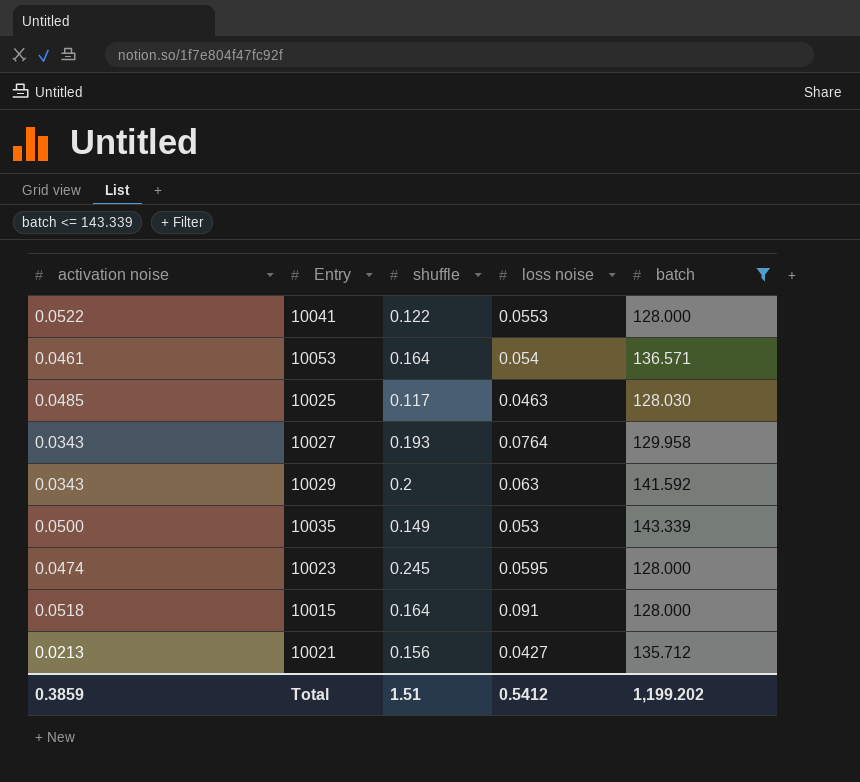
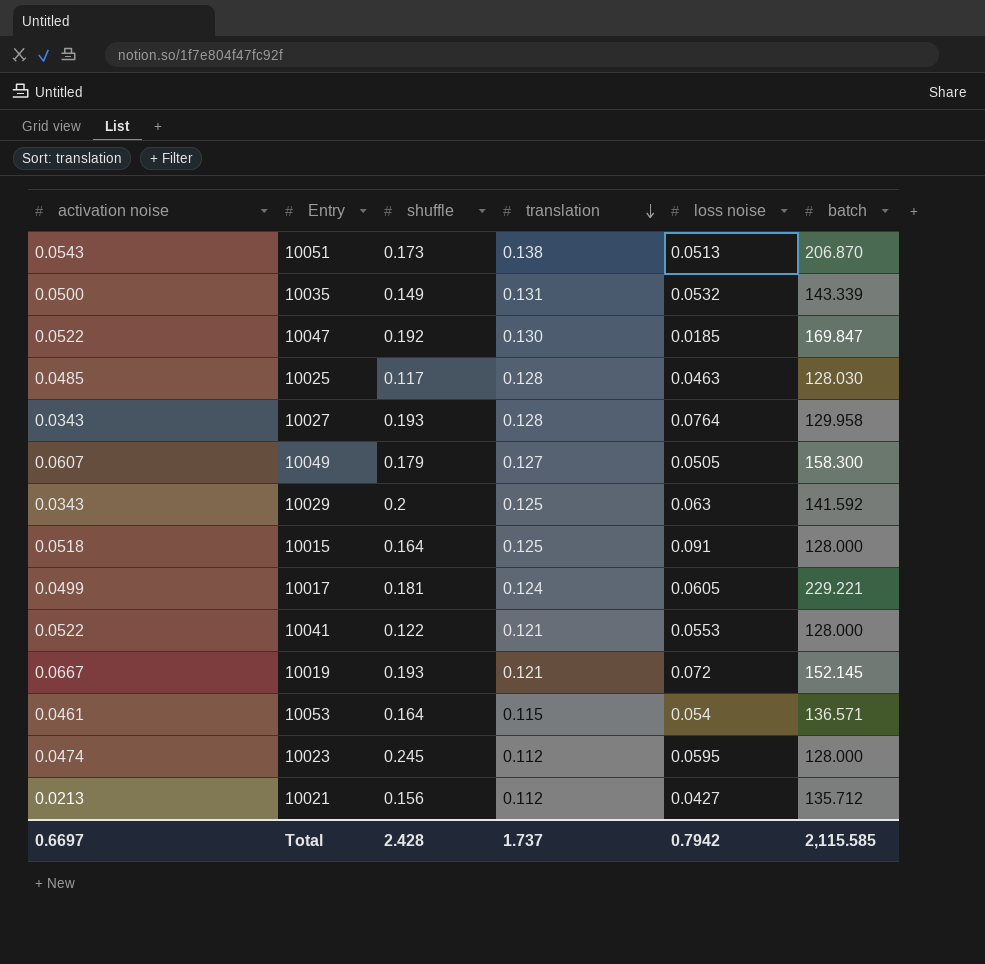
filter: batch <= 143.339 -> none
row order: none -> translation descending
column translation | position: none -> 4
10035 | loss noise: 0.053 -> 0.0532
Total | activation noise: 0.3859 -> 0.6697
Total | shuffle: 1.51 -> 2.428
Total | loss noise: 0.5412 -> 0.7942
Total | batch: 1,199.202 -> 2,115.585

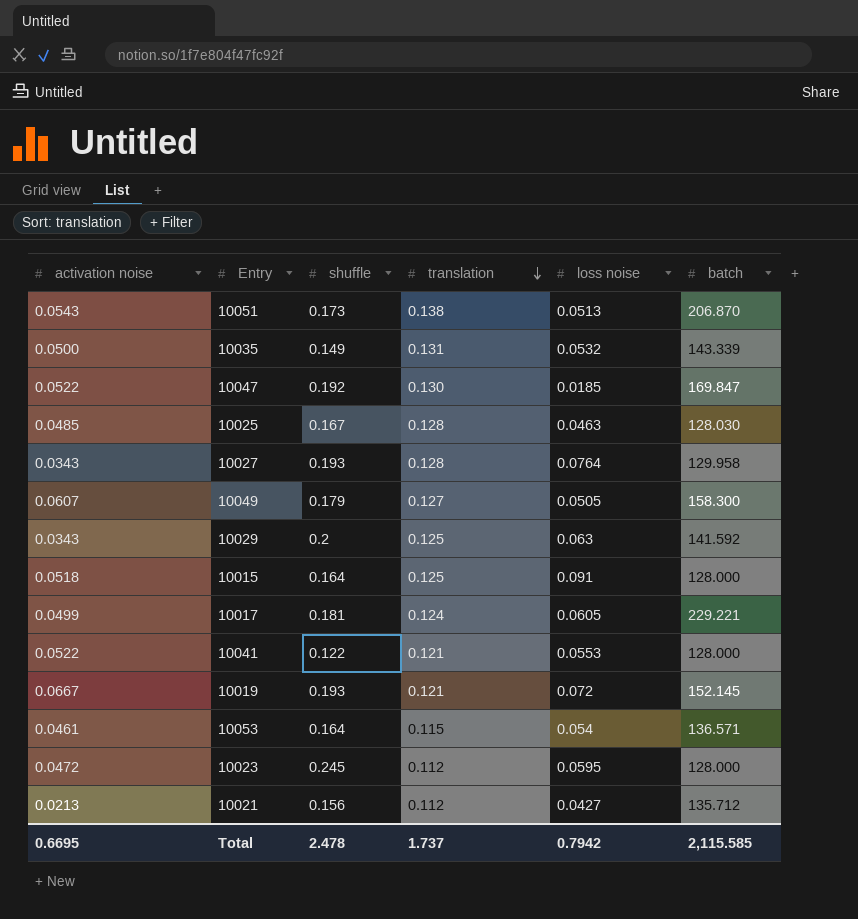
10025 | shuffle: 0.117 -> 0.167
10023 | activation noise: 0.0474 -> 0.0472
Total | activation noise: 0.6697 -> 0.6695
Total | shuffle: 2.428 -> 2.478

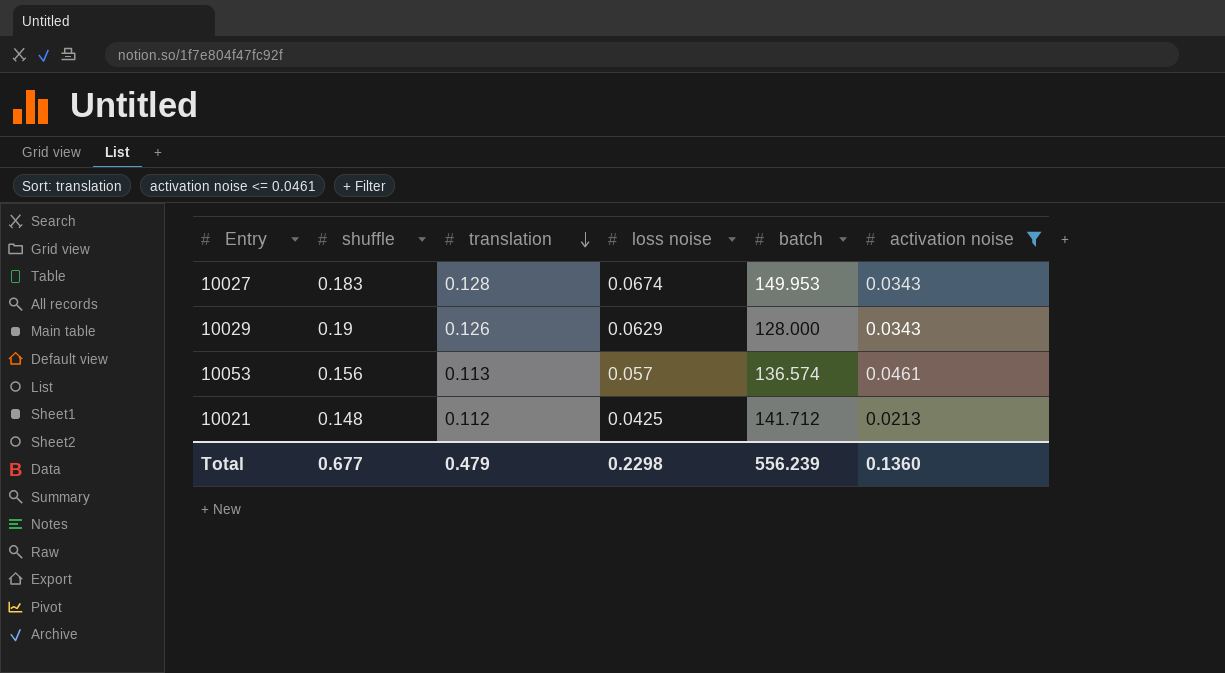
filter: none -> activation noise <= 0.0461
column activation noise | position: 1 -> 6
10027 | shuffle: 0.193 -> 0.183
10027 | loss noise: 0.0764 -> 0.0674
10027 | batch: 129.958 -> 149.953
10029 | shuffle: 0.2 -> 0.19
10029 | translation: 0.125 -> 0.126
10029 | loss noise: 0.063 -> 0.0629
10029 | batch: 141.592 -> 128.000
10053 | shuffle: 0.164 -> 0.156
10053 | translation: 0.115 -> 0.113
10053 | loss noise: 0.054 -> 0.057
10053 | batch: 136.571 -> 136.574
10021 | shuffle: 0.156 -> 0.148
10021 | loss noise: 0.0427 -> 0.0425
10021 | batch: 135.712 -> 141.712
Total | shuffle: 2.478 -> 0.677
Total | translation: 1.737 -> 0.479
Total | loss noise: 0.7942 -> 0.2298
Total | batch: 2,115.585 -> 556.239
Total | activation noise: 0.6695 -> 0.1360

